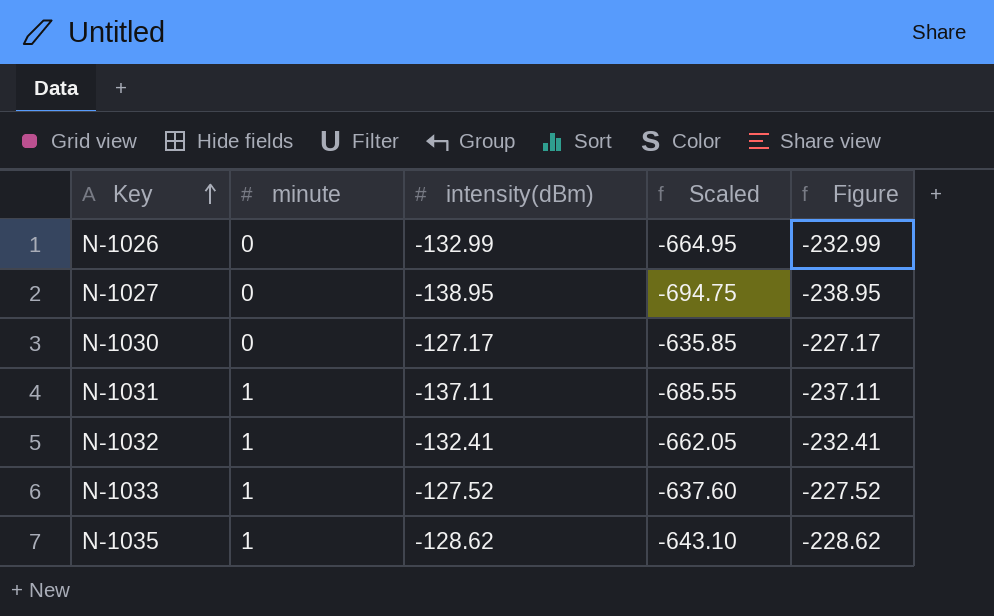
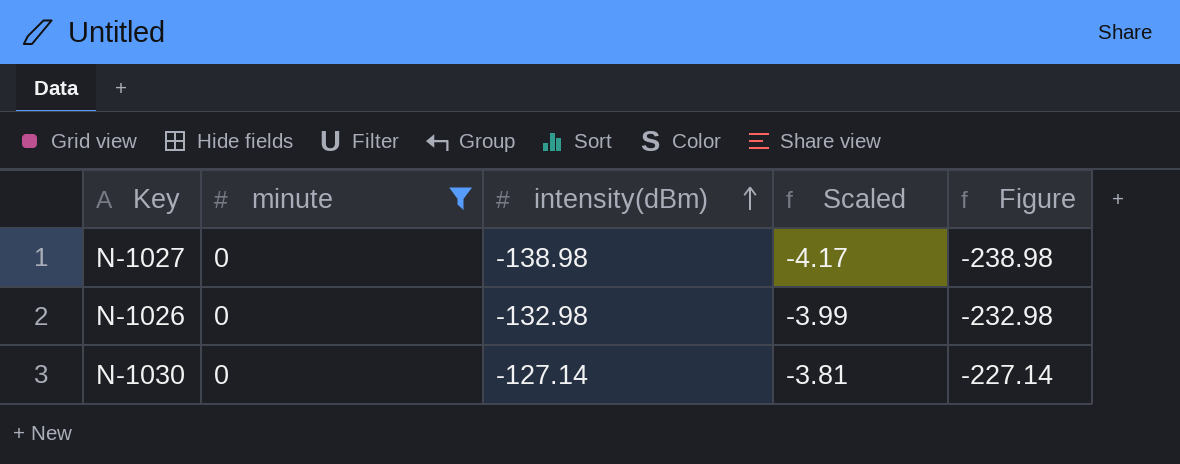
filter: none -> minute = 0
row order: Key ascending -> intensity(dBm) ascending
column Scaled | formula: [intensity(dBm)] * 5 -> [intensity(dBm)] * 0.03
N-1027 | intensity(dBm): -138.95 -> -138.98
N-1027 | Figure: -238.95 -> -238.98
N-1026 | intensity(dBm): -132.99 -> -132.98
N-1026 | Figure: -232.99 -> -232.98
N-1030 | intensity(dBm): -127.17 -> -127.14
N-1030 | Figure: -227.17 -> -227.14

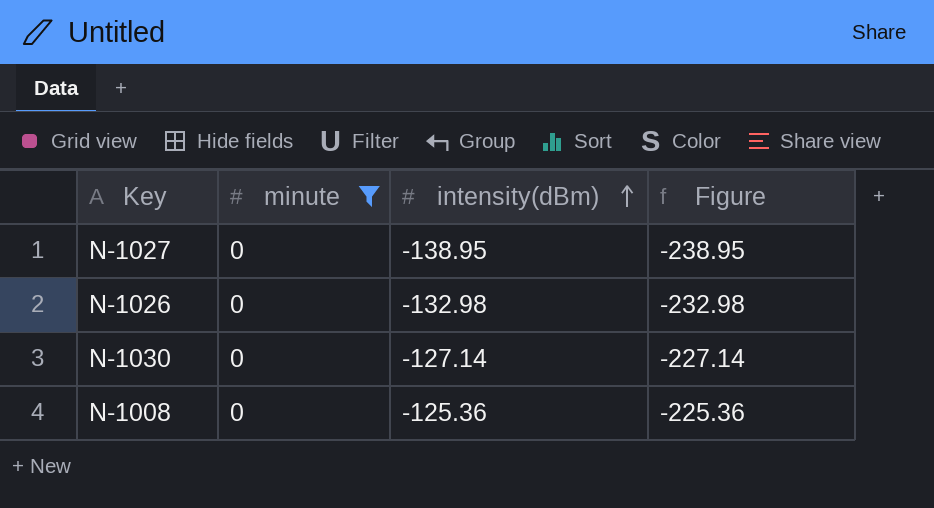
column Scaled | formula: [intensity(dBm)] * 0.03 -> none
N-1027 | intensity(dBm): -138.98 -> -138.95
N-1027 | Figure: -238.98 -> -238.95
row N-1008: none -> 0 | -125.36 | -225.36

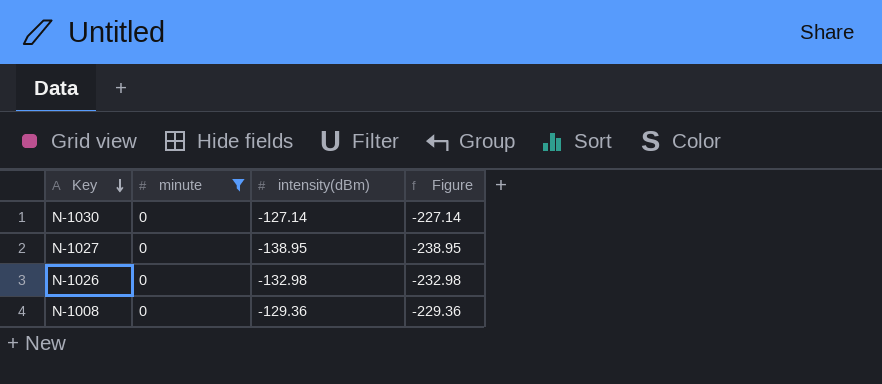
row order: intensity(dBm) ascending -> Key descending
N-1008 | intensity(dBm): -125.36 -> -129.36
N-1008 | Figure: -225.36 -> -229.36

